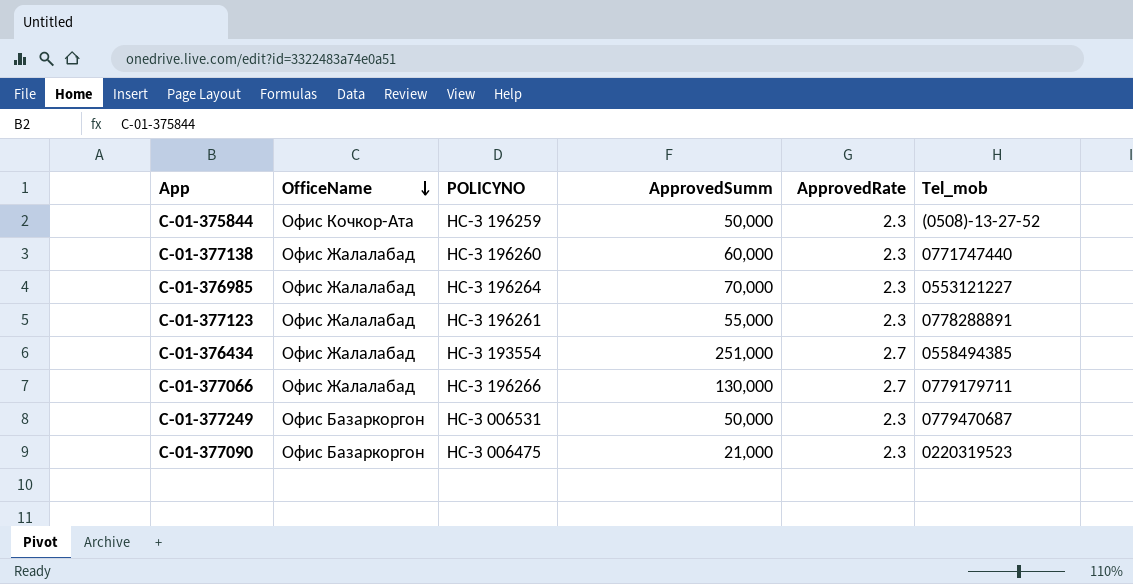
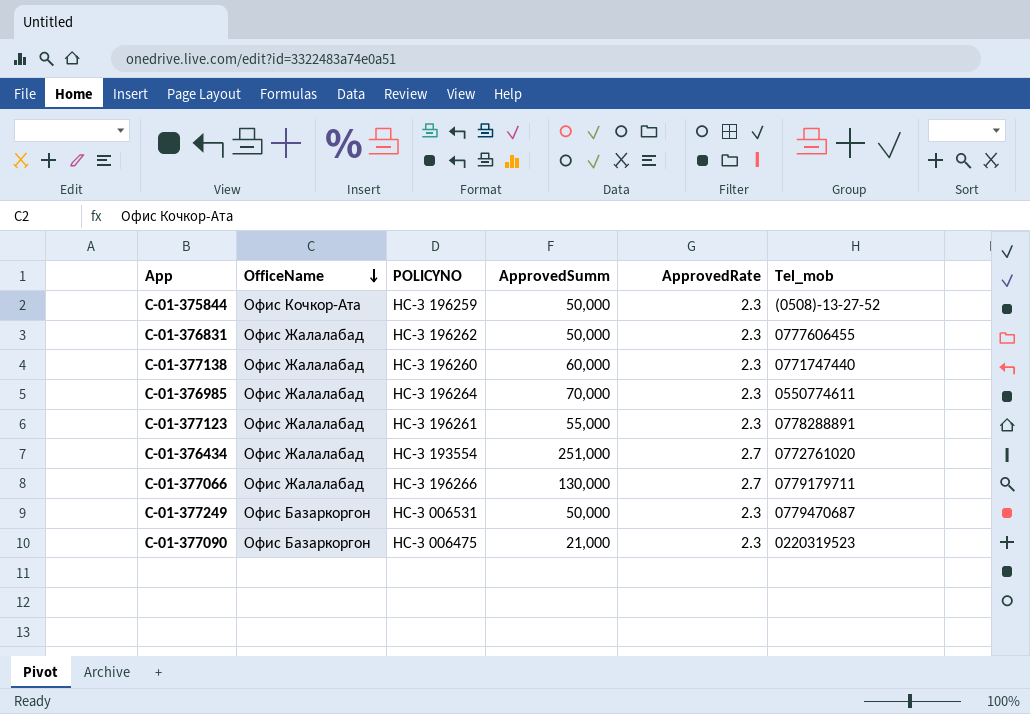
row C-01-376831: none -> Офис Жалалабад | НС-З 196262 | 50,000 | 2.3 | 0777606455
C-01-376985 | Tel_mob: 0553121227 -> 0550774611
C-01-376434 | Tel_mob: 0558494385 -> 0772761020

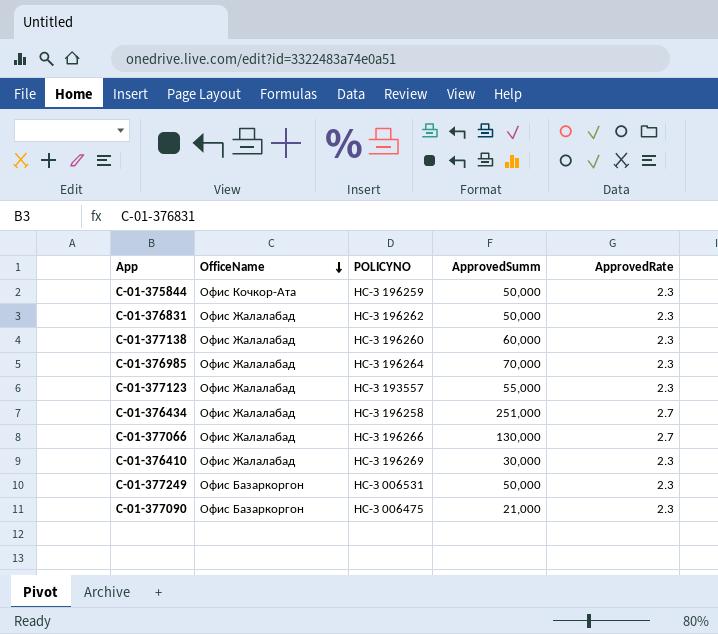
column Tel_mob | position: 6 -> none
C-01-377123 | POLICYNO: НС-З 196261 -> НС-З 193557
C-01-376434 | POLICYNO: НС-З 193554 -> НС-З 196258
row C-01-376410: none -> Офис Жалалабад | НС-З 196269 | 30,000 | 2.3

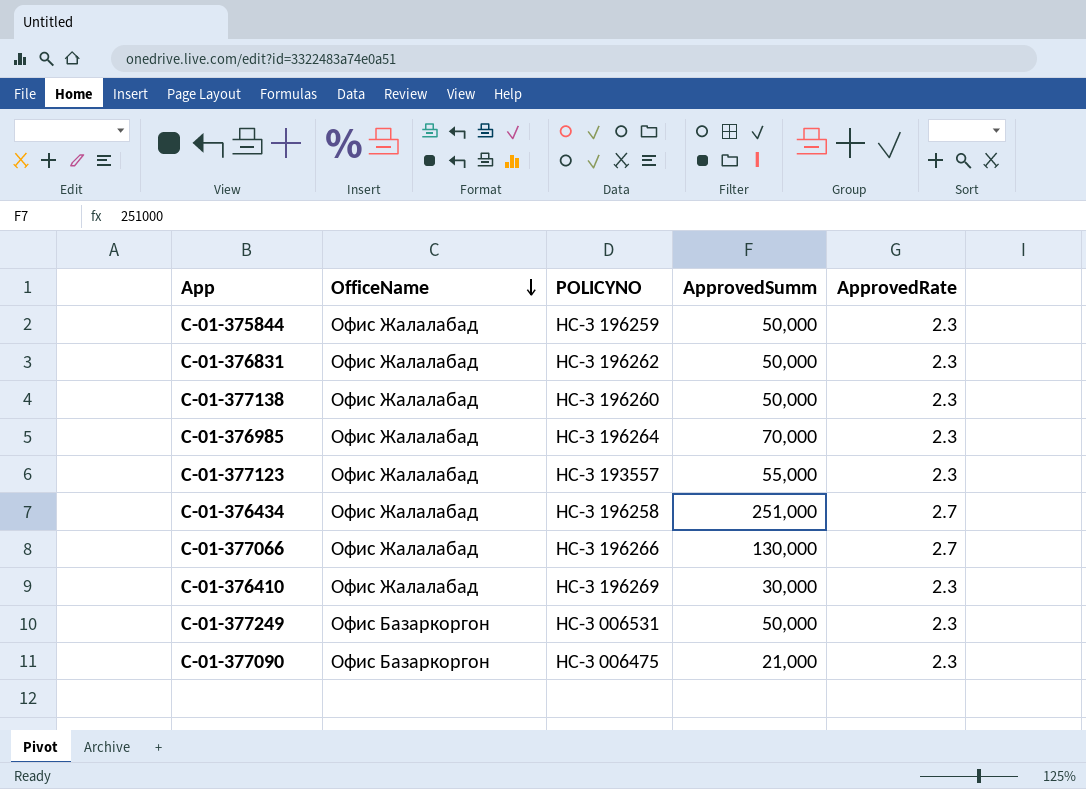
C-01-375844 | OfficeName: Офис Кочкор-Ата -> Офис Жалалабад
C-01-377138 | ApprovedSumm: 60,000 -> 50,000

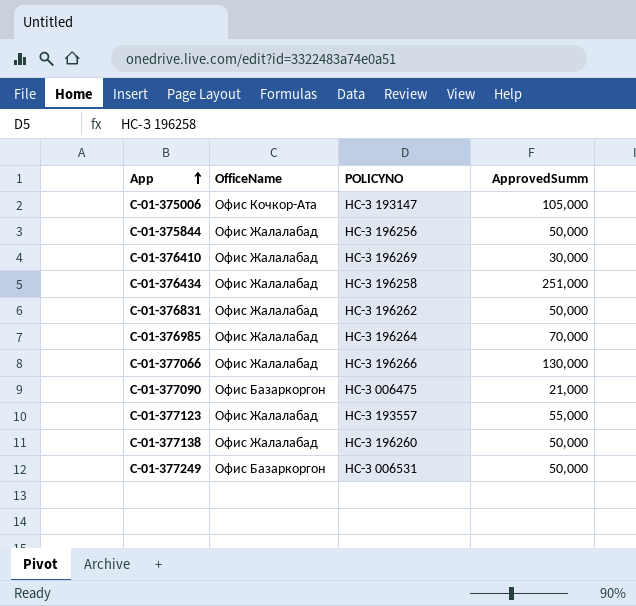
row order: OfficeName descending -> App ascending
column ApprovedRate | position: 5 -> none
row C-01-375006: none -> Офис Кочкор-Ата | НС-З 193147 | 105,000
C-01-375844 | POLICYNO: НС-З 196259 -> НС-З 196256

